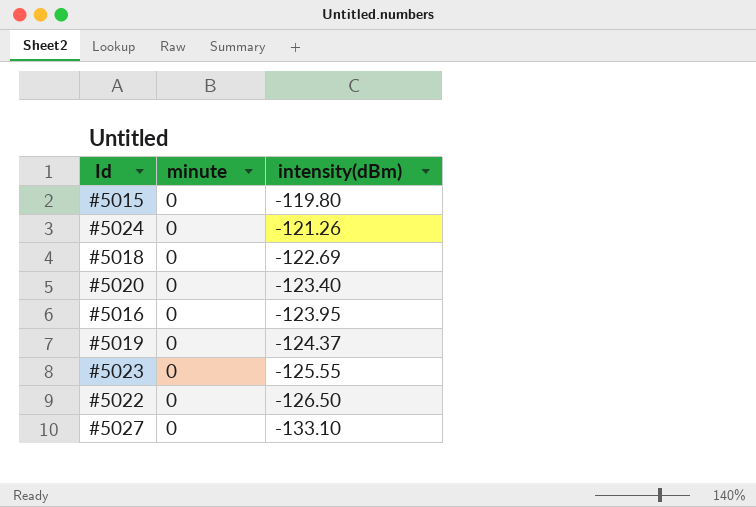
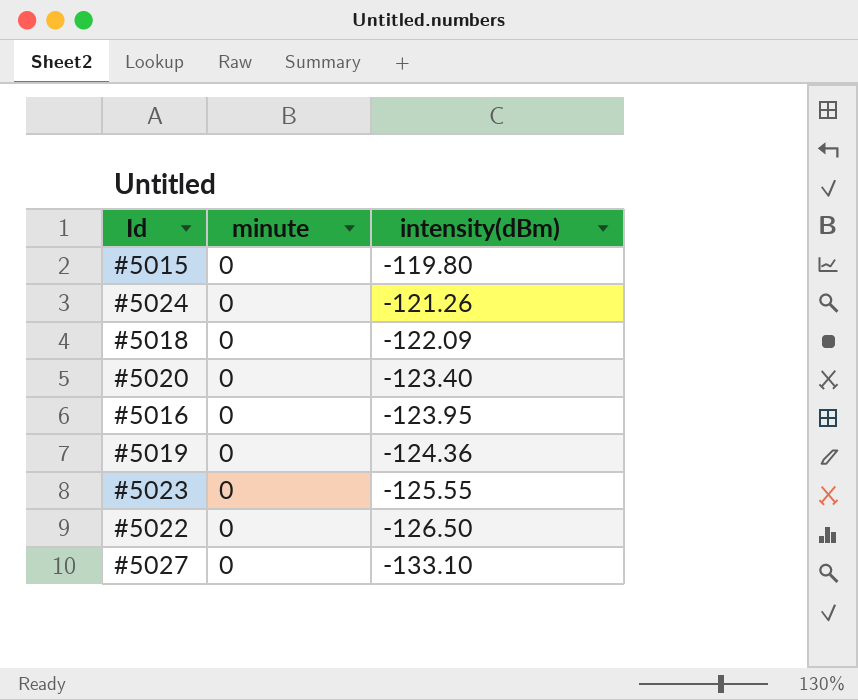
#5018 | intensity(dBm): -122.69 -> -122.09
#5019 | intensity(dBm): -124.37 -> -124.36

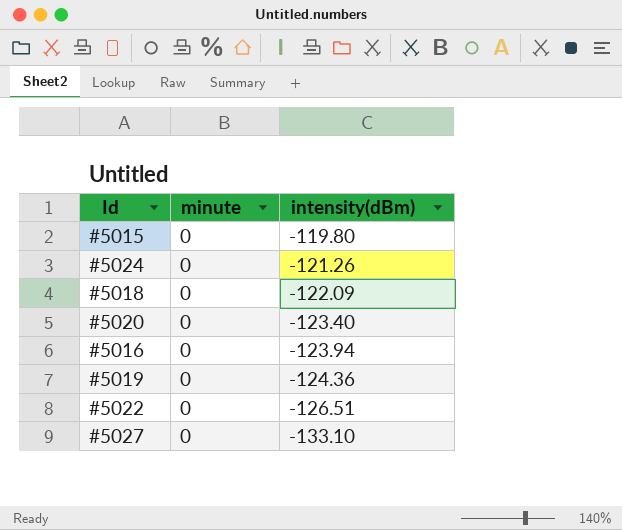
row #5023: 0 | -125.55 -> none
#5016 | intensity(dBm): -123.95 -> -123.94
#5022 | intensity(dBm): -126.50 -> -126.51

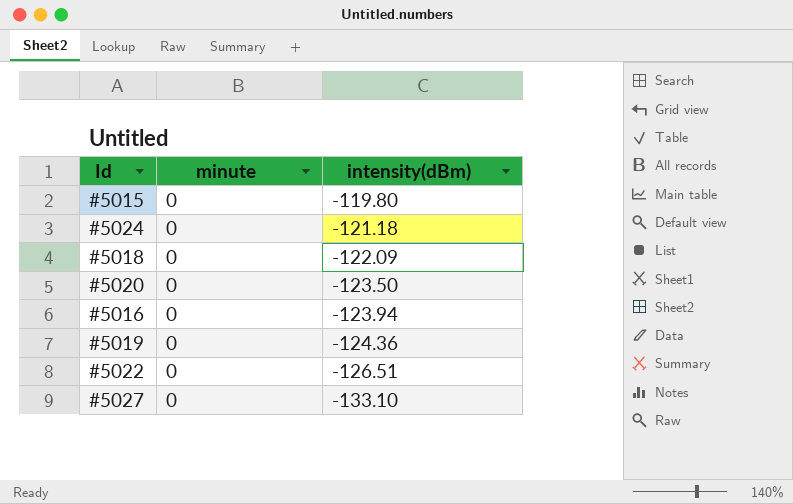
#5024 | intensity(dBm): -121.26 -> -121.18
#5020 | intensity(dBm): -123.40 -> -123.50

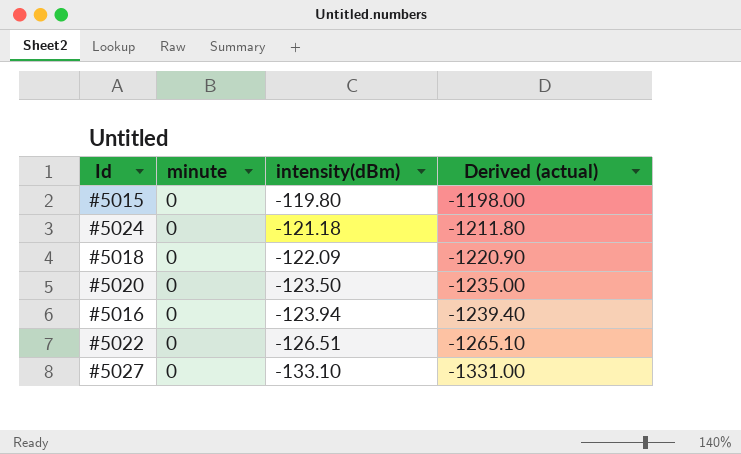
column Derived (actual) | formula: none -> [intensity(dBm)] * 10
row #5019: 0 | -124.36 -> none

